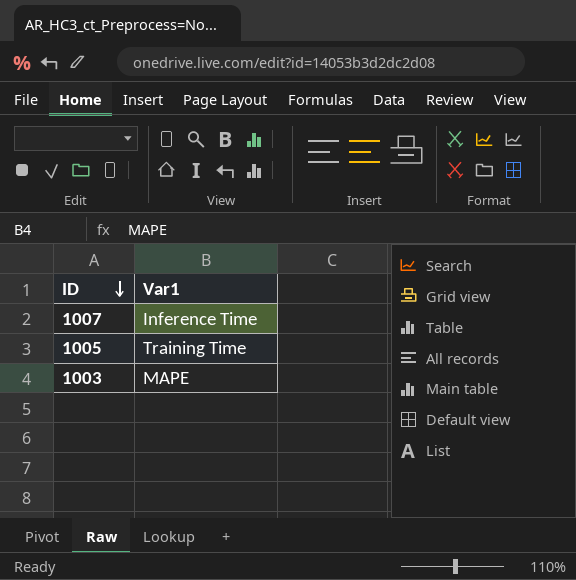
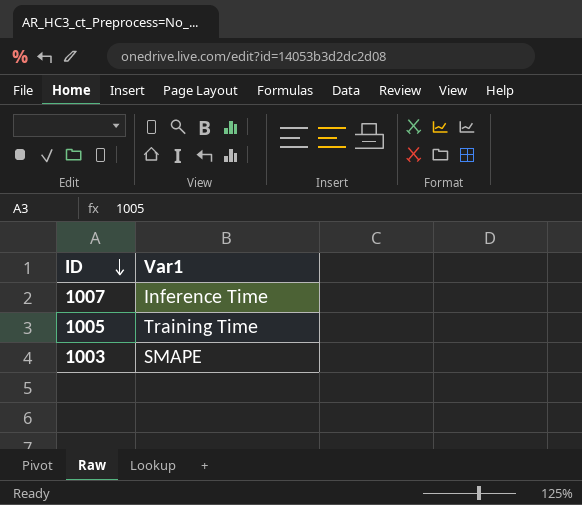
1003 | Var1: MAPE -> SMAPE

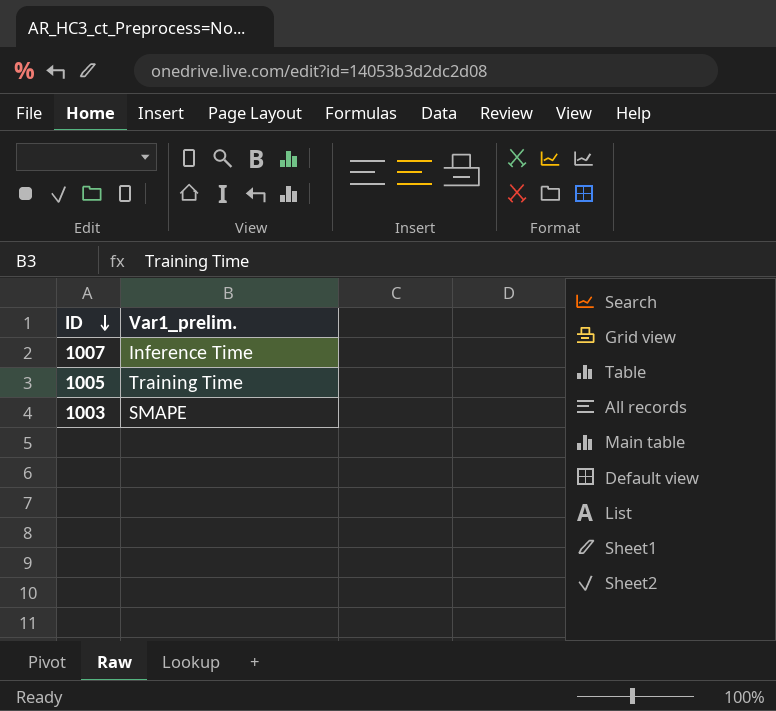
column name: Var1 -> Var1_prelim.

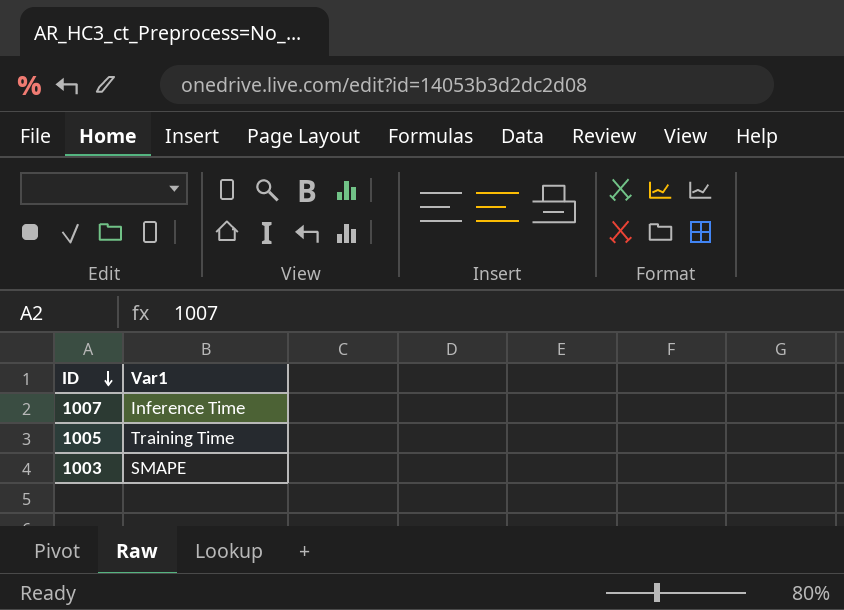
column name: Var1_prelim. -> Var1

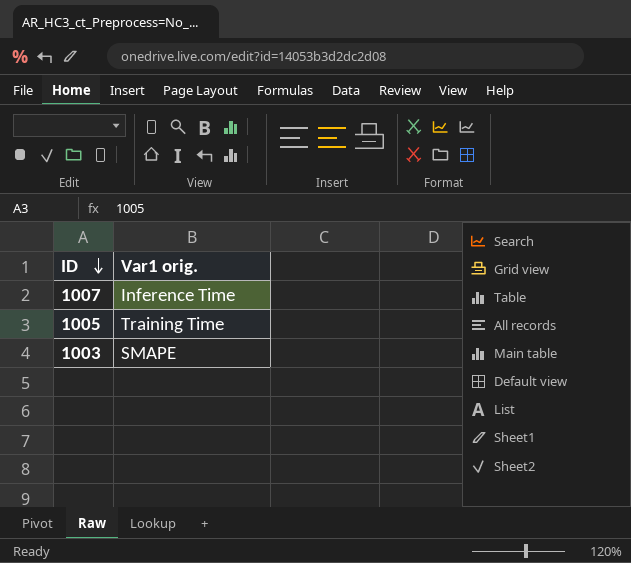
column name: Var1 -> Var1 orig.

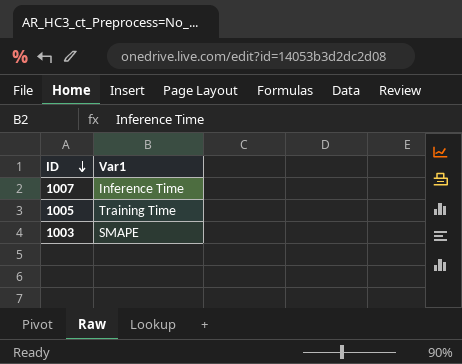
column name: Var1 orig. -> Var1

